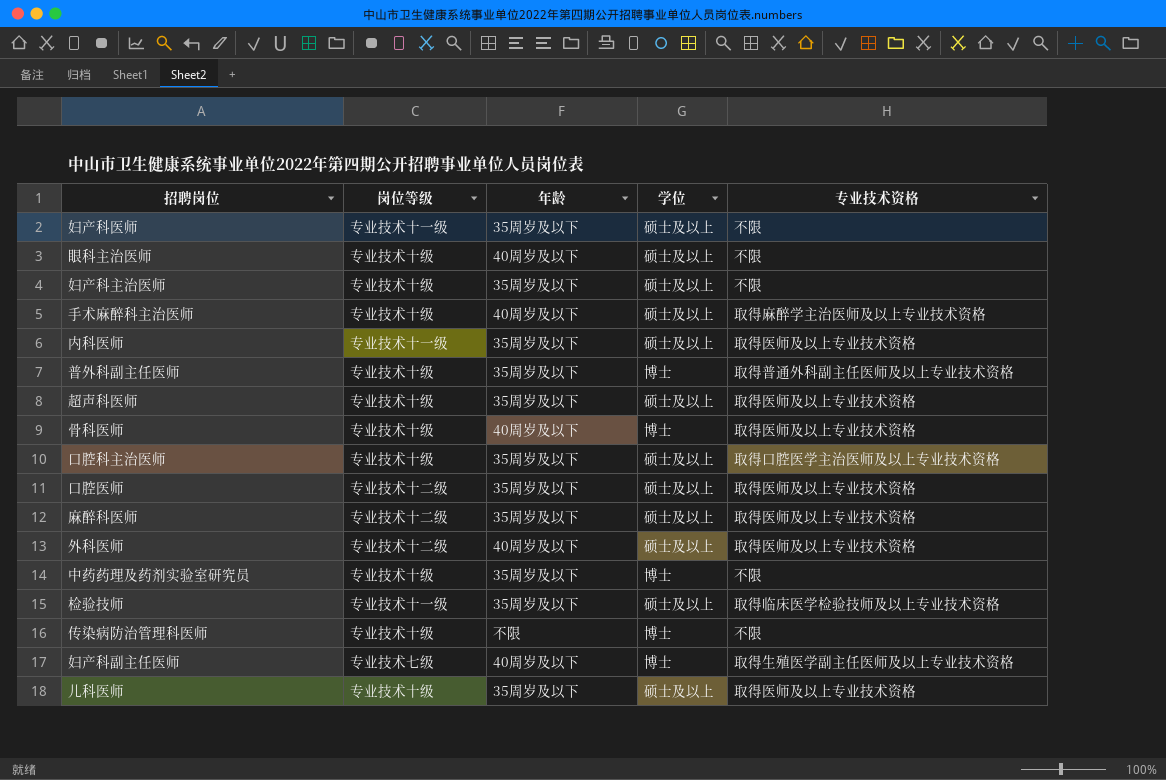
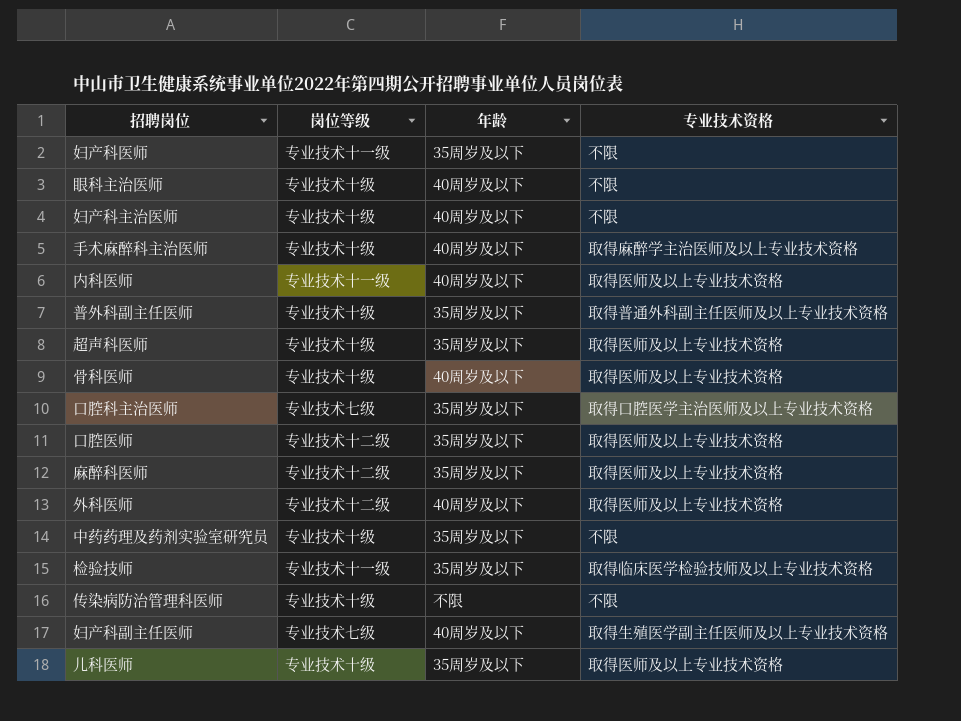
column 学位 | position: 4 -> none
妇产科主治医师 | 年龄: 35周岁及以下 -> 40周岁及以下
内科医师 | 年龄: 35周岁及以下 -> 40周岁及以下
口腔科主治医师 | 岗位等级: 专业技术十级 -> 专业技术七级

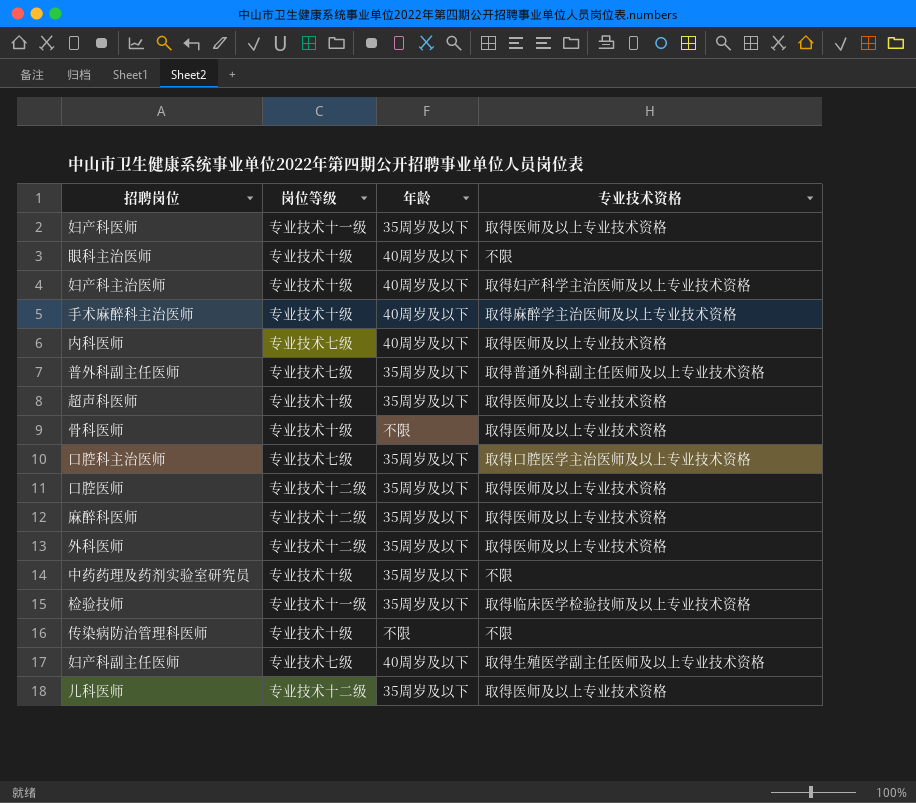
妇产科医师 | 专业技术资格: 不限 -> 取得医师及以上专业技术资格
妇产科主治医师 | 专业技术资格: 不限 -> 取得妇产科学主治医师及以上专业技术资格
内科医师 | 岗位等级: 专业技术十一级 -> 专业技术七级
普外科副主任医师 | 岗位等级: 专业技术十级 -> 专业技术七级
骨科医师 | 年龄: 40周岁及以下 -> 不限
外科医师 | 年龄: 40周岁及以下 -> 35周岁及以下
儿科医师 | 岗位等级: 专业技术十级 -> 专业技术十二级

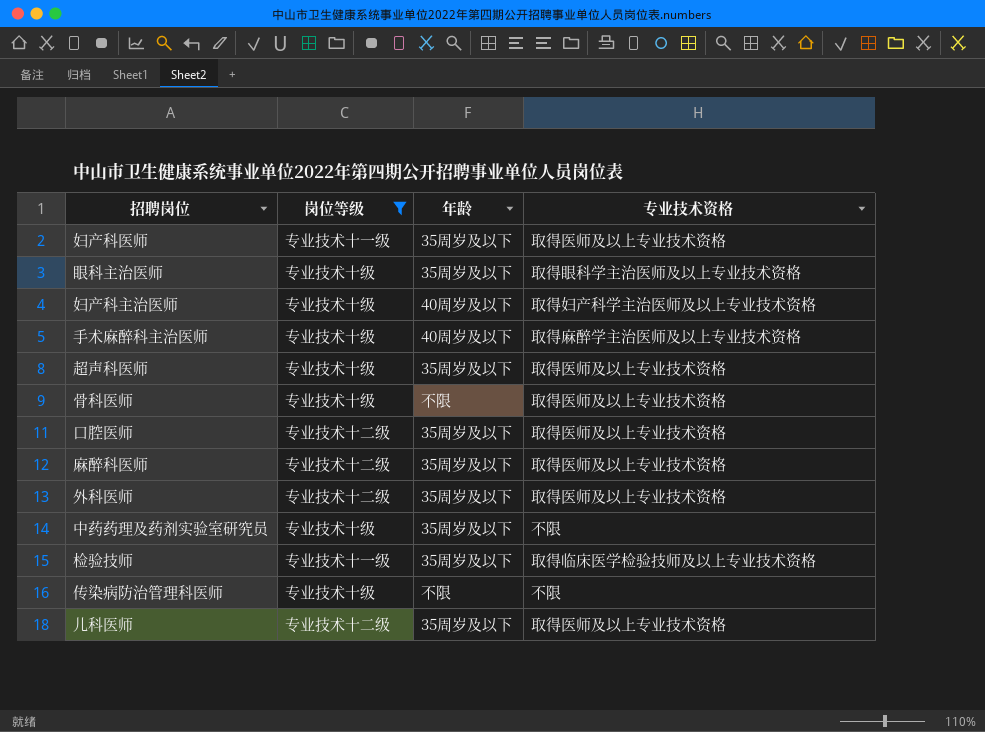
filter: none -> 岗位等级 != 专业技术七级
眼科主治医师 | 年龄: 40周岁及以下 -> 35周岁及以下
眼科主治医师 | 专业技术资格: 不限 -> 取得眼科学主治医师及以上专业技术资格

